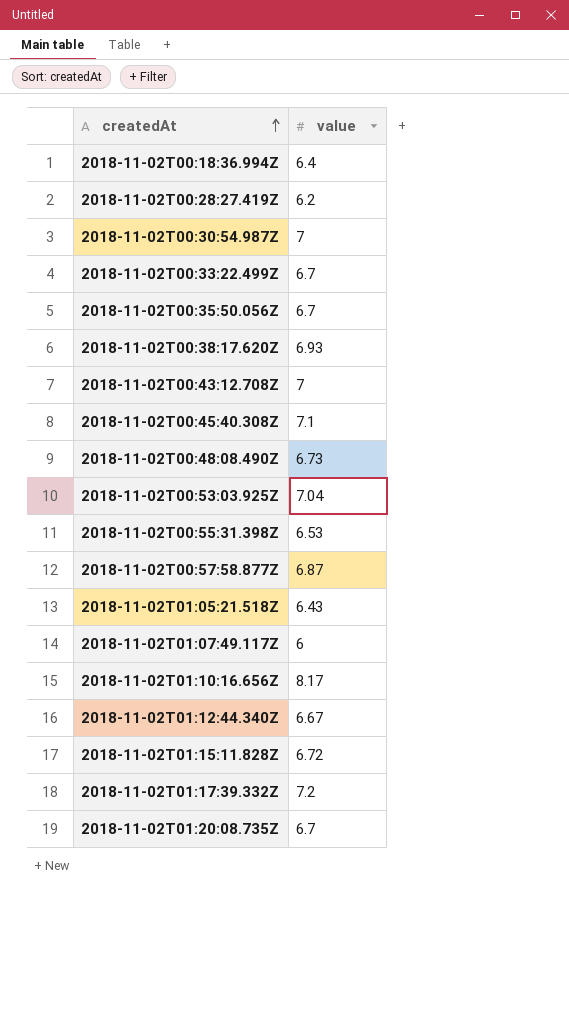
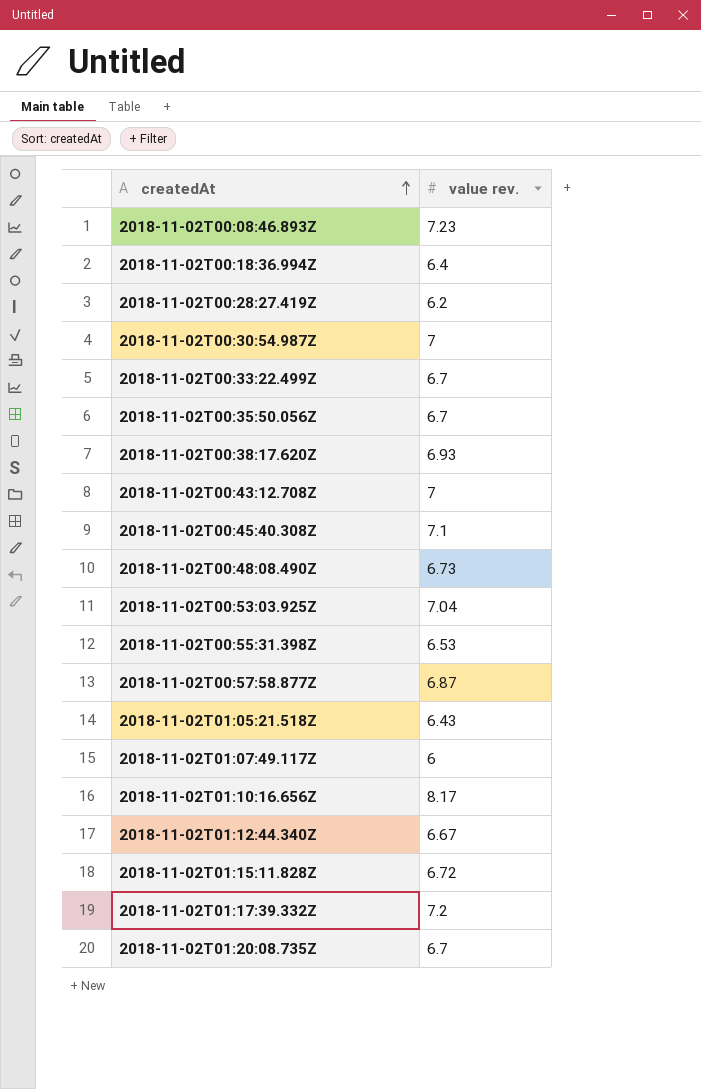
column name: value -> value rev.
row 2018-11-02T00:08:46.893Z: none -> 7.23

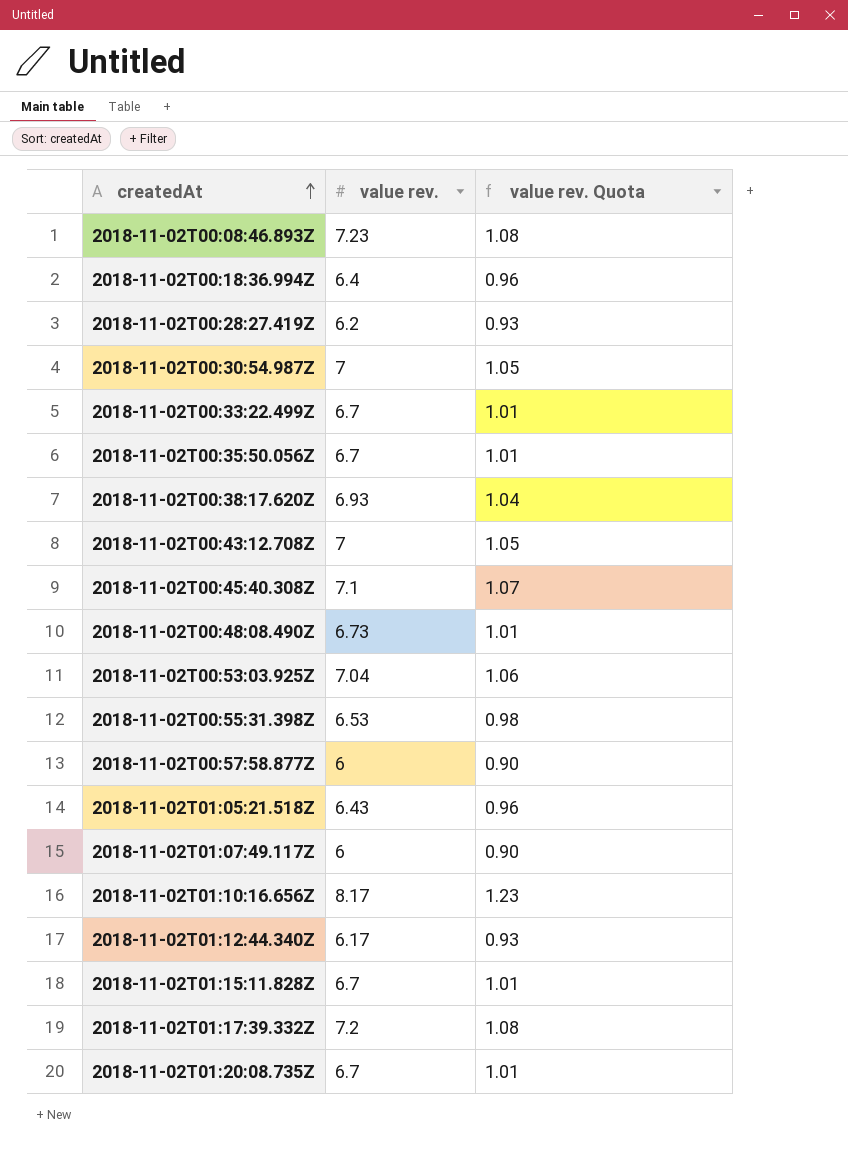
column value rev. Quota | formula: none -> [value rev.] * 0.15
2018-11-02T00:57:58.877Z | value rev.: 6.87 -> 6
2018-11-02T01:12:44.340Z | value rev.: 6.67 -> 6.17
2018-11-02T01:15:11.828Z | value rev.: 6.72 -> 6.7

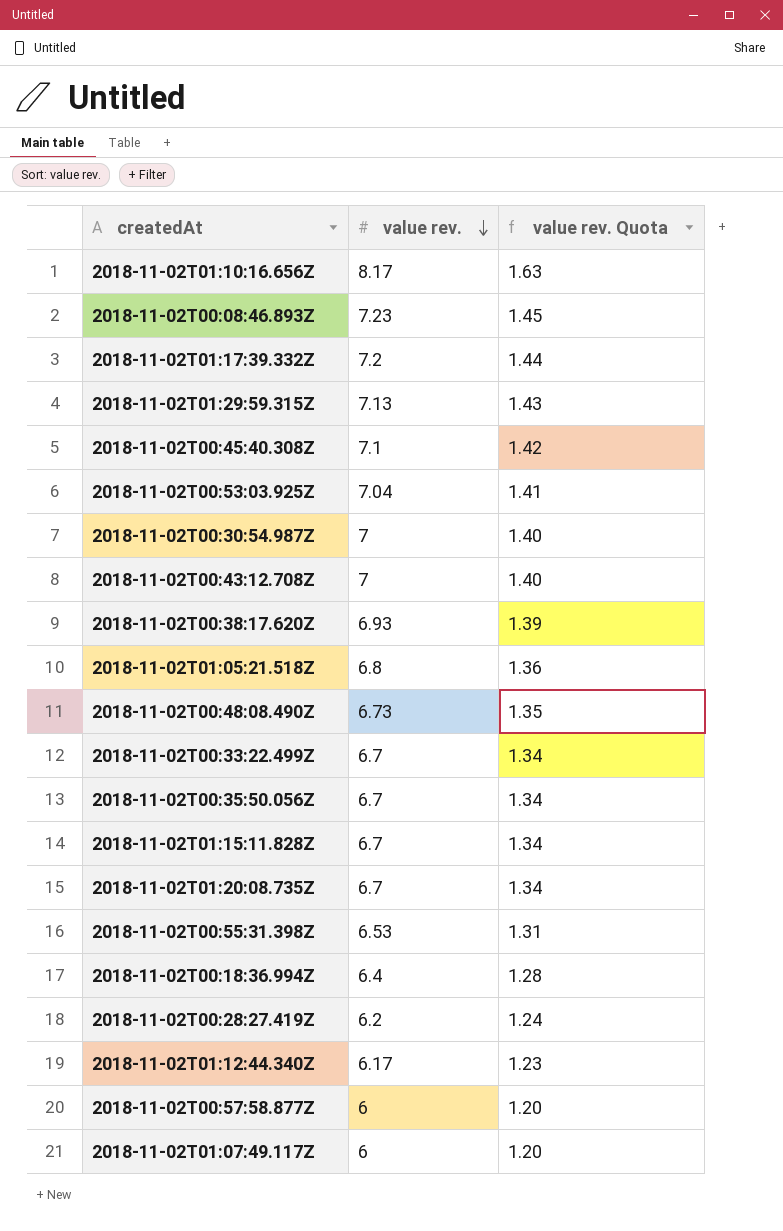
row order: createdAt ascending -> value rev. descending
column value rev. Quota | formula: [value rev.] * 0.15 -> [value rev.] * 0.2
row 2018-11-02T01:29:59.315Z: none -> 7.13 | 1.43
2018-11-02T01:05:21.518Z | value rev.: 6.43 -> 6.8

